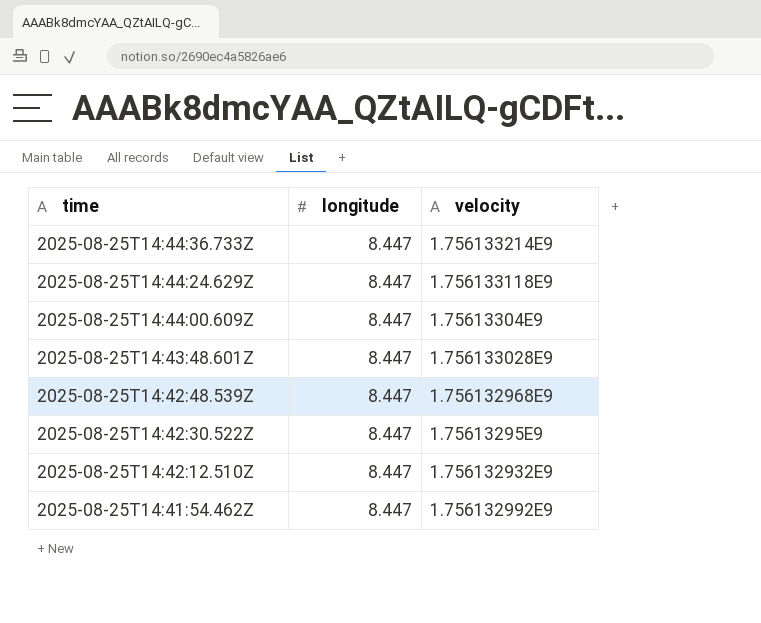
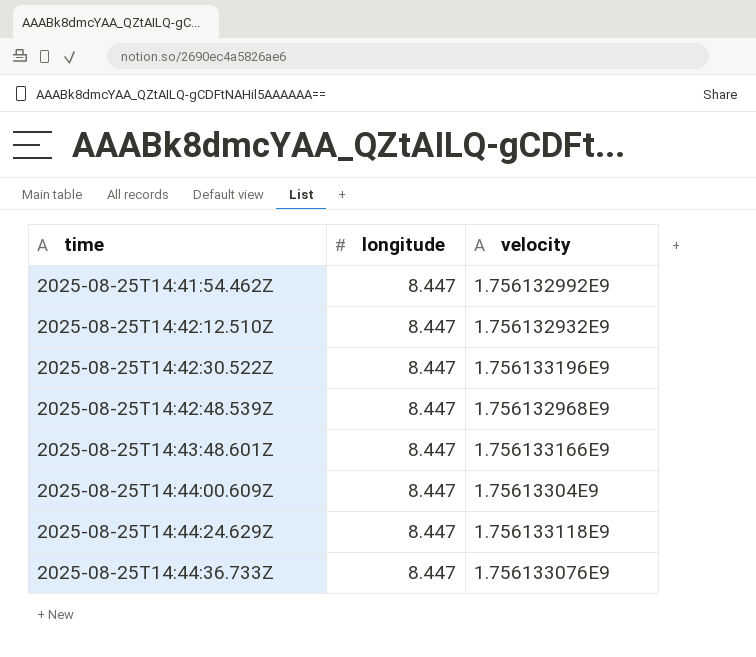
row order: time descending -> time ascending
2025-08-25T14:42:30.522Z | velocity: 1.75613295E9 -> 1.756133196E9
2025-08-25T14:43:48.601Z | velocity: 1.756133028E9 -> 1.756133166E9
2025-08-25T14:44:36.733Z | velocity: 1.756133214E9 -> 1.756133076E9

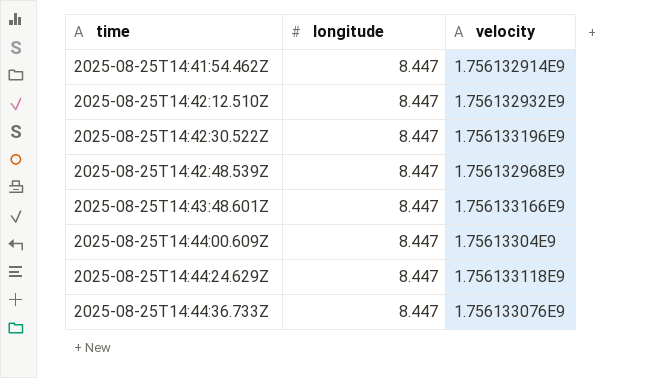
2025-08-25T14:41:54.462Z | velocity: 1.756132992E9 -> 1.756132914E9

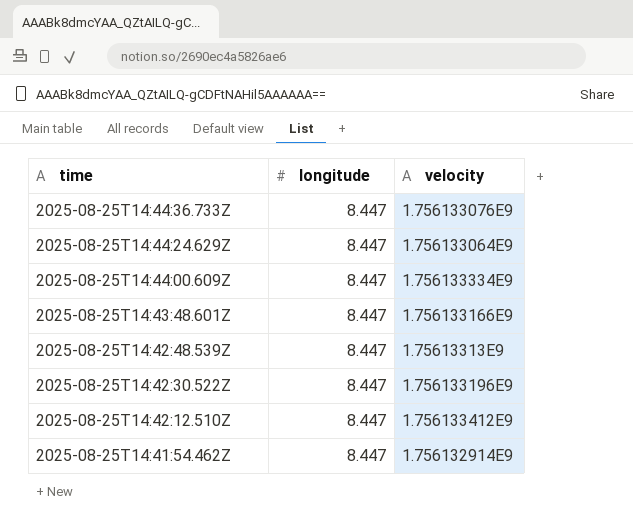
row order: time ascending -> time descending
2025-08-25T14:44:24.629Z | velocity: 1.756133118E9 -> 1.756133064E9
2025-08-25T14:44:00.609Z | velocity: 1.75613304E9 -> 1.756133334E9
2025-08-25T14:42:48.539Z | velocity: 1.756132968E9 -> 1.75613313E9
2025-08-25T14:42:12.510Z | velocity: 1.756132932E9 -> 1.756133412E9

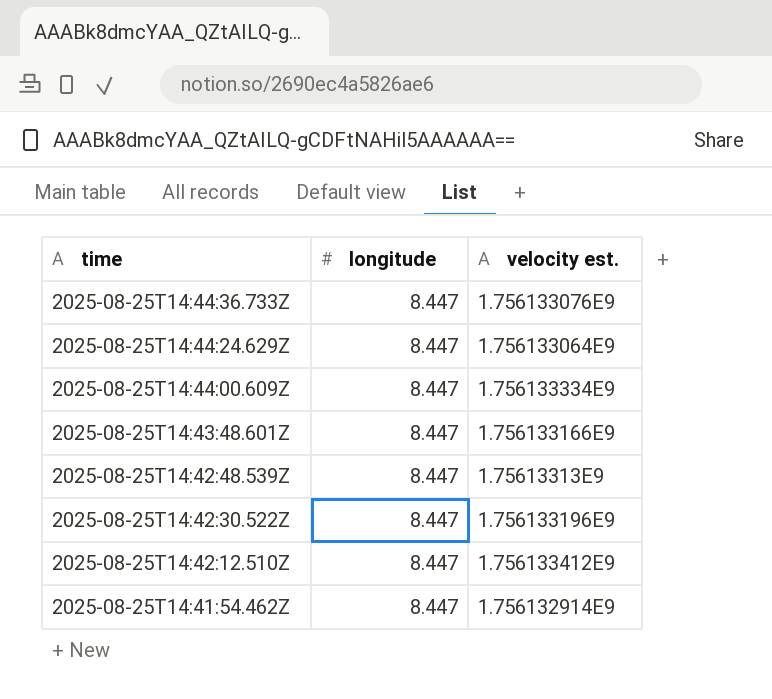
column name: velocity -> velocity est.

